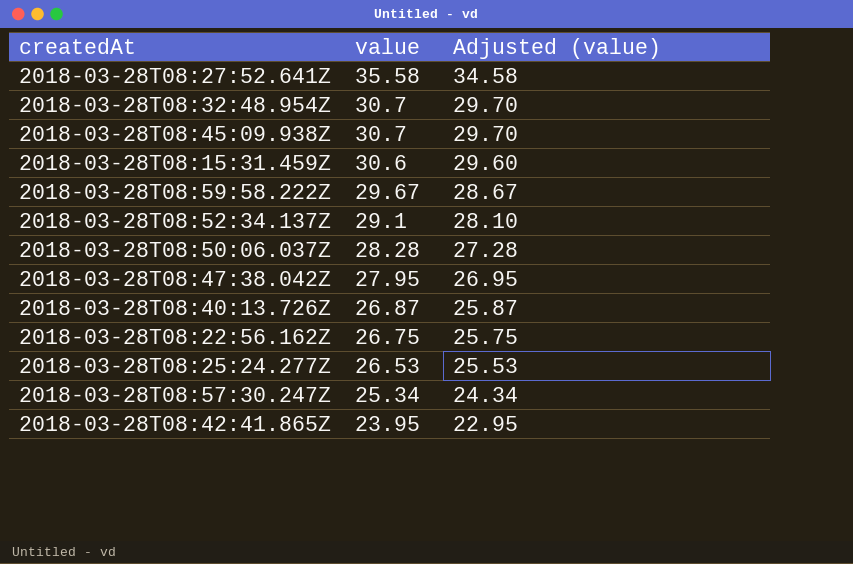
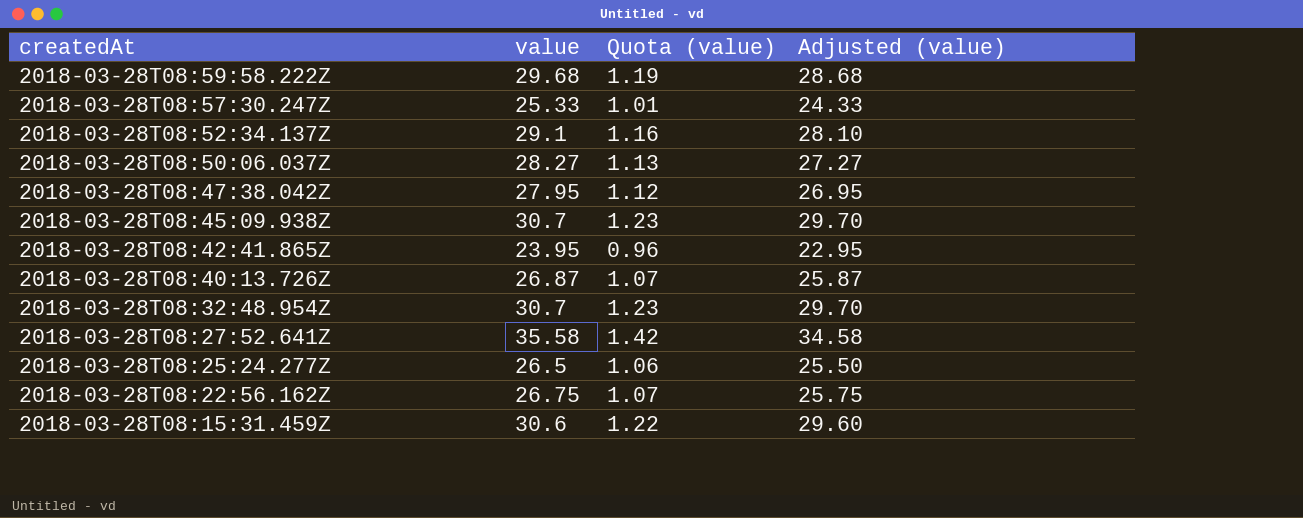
row order: value descending -> createdAt descending
column Quota (value) | formula: none -> [value] * 0.04
2018-03-28T08:59:58.222Z | value: 29.67 -> 29.68
2018-03-28T08:59:58.222Z | Adjusted (value): 28.67 -> 28.68
2018-03-28T08:57:30.247Z | value: 25.34 -> 25.33
2018-03-28T08:57:30.247Z | Adjusted (value): 24.34 -> 24.33
2018-03-28T08:50:06.037Z | value: 28.28 -> 28.27
2018-03-28T08:50:06.037Z | Adjusted (value): 27.28 -> 27.27
2018-03-28T08:25:24.277Z | value: 26.53 -> 26.5
2018-03-28T08:25:24.277Z | Adjusted (value): 25.53 -> 25.50

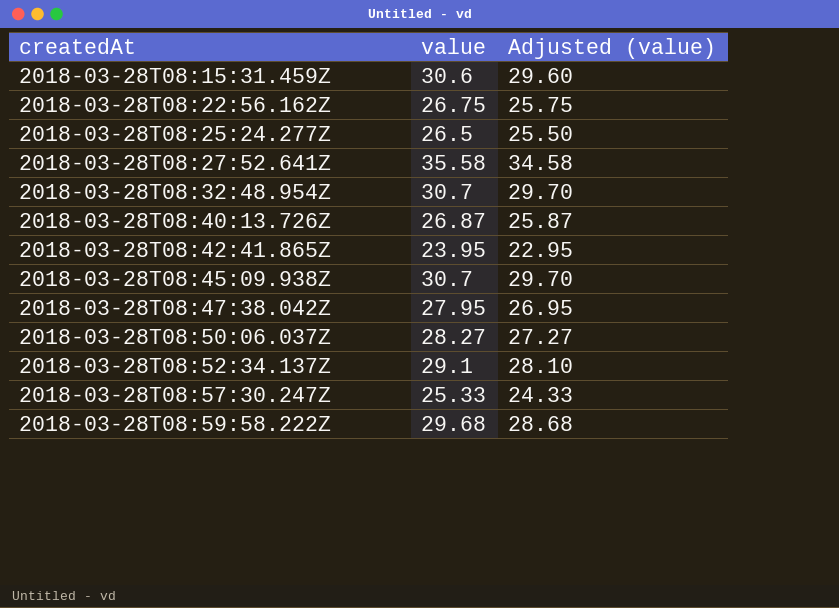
row order: createdAt descending -> createdAt ascending
column Quota (value) | formula: [value] * 0.04 -> none

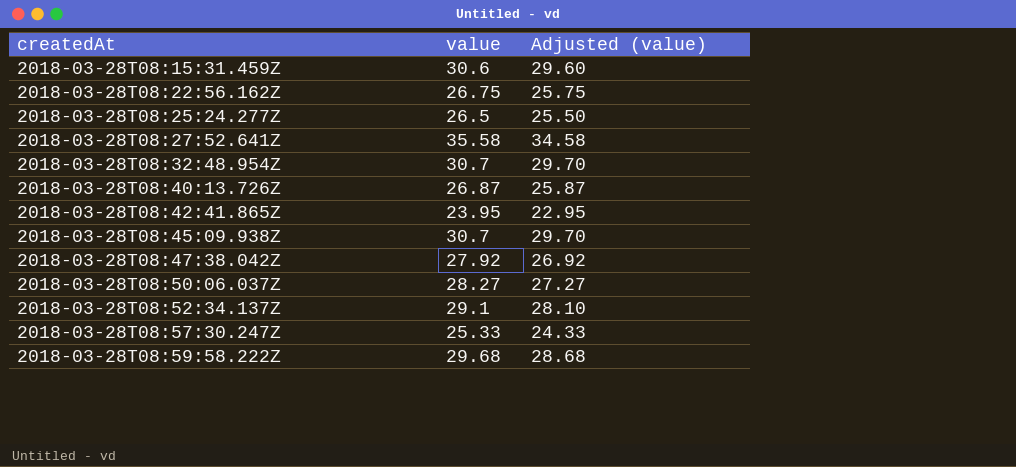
2018-03-28T08:47:38.042Z | value: 27.95 -> 27.92
2018-03-28T08:47:38.042Z | Adjusted (value): 26.95 -> 26.92

